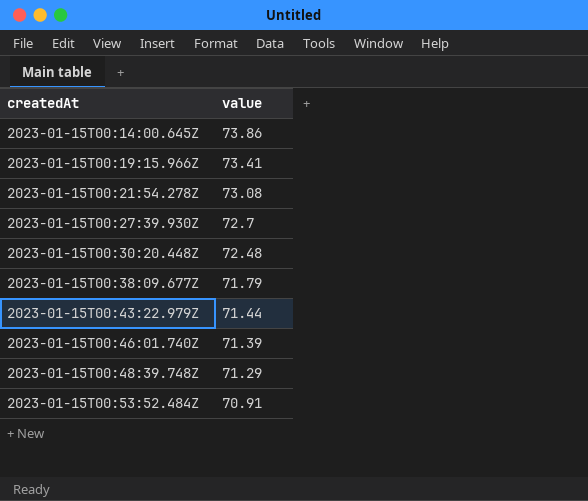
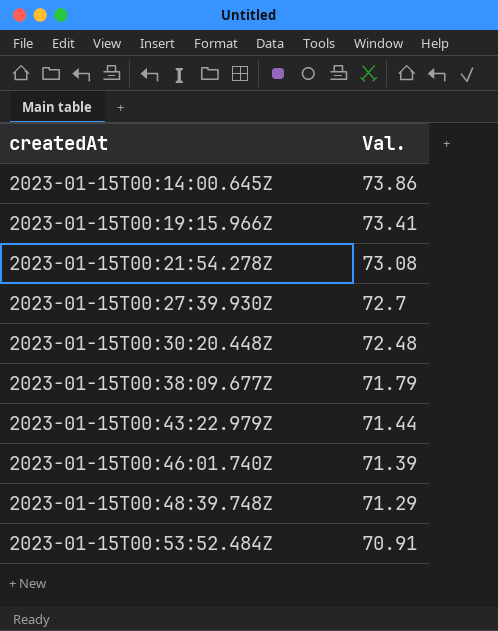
column name: value -> Val.

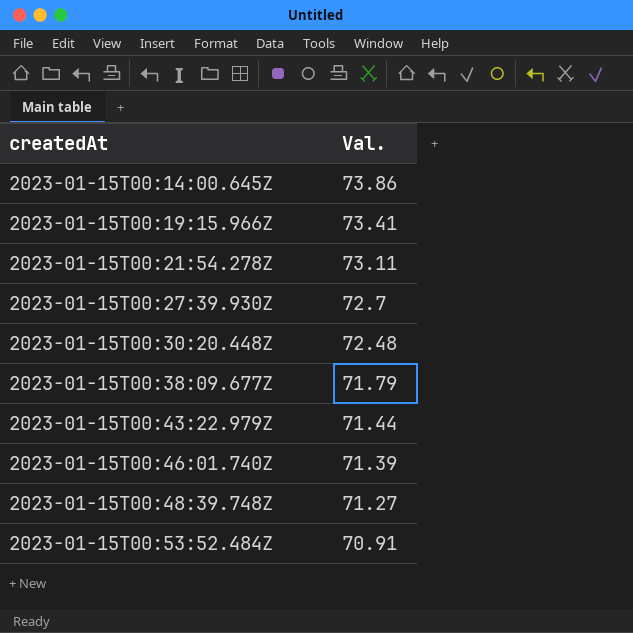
2023-01-15T00:21:54.278Z | Val.: 73.08 -> 73.11
2023-01-15T00:48:39.748Z | Val.: 71.29 -> 71.27

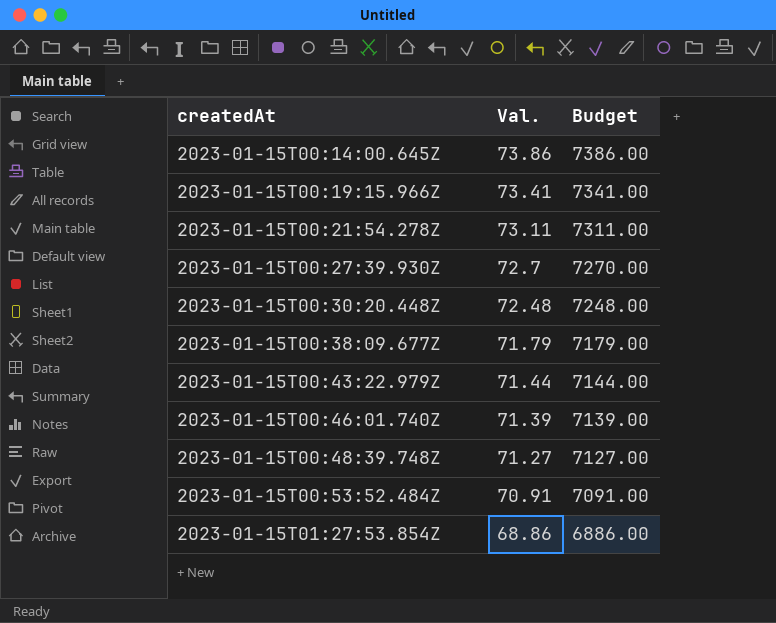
column Budget | formula: none -> [Val.] * 100
row 2023-01-15T01:27:53.854Z: none -> 68.86 | 6886.00

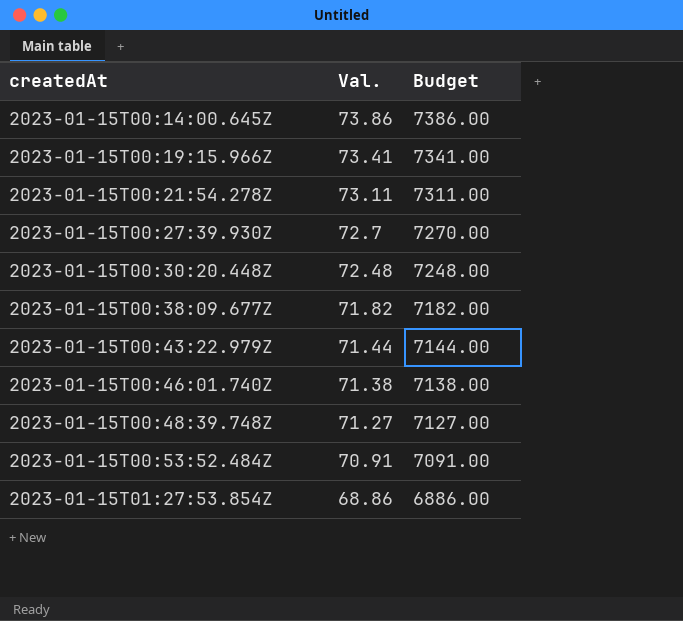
2023-01-15T00:38:09.677Z | Val.: 71.79 -> 71.82
2023-01-15T00:38:09.677Z | Budget: 7179.00 -> 7182.00
2023-01-15T00:46:01.740Z | Val.: 71.39 -> 71.38
2023-01-15T00:46:01.740Z | Budget: 7139.00 -> 7138.00

